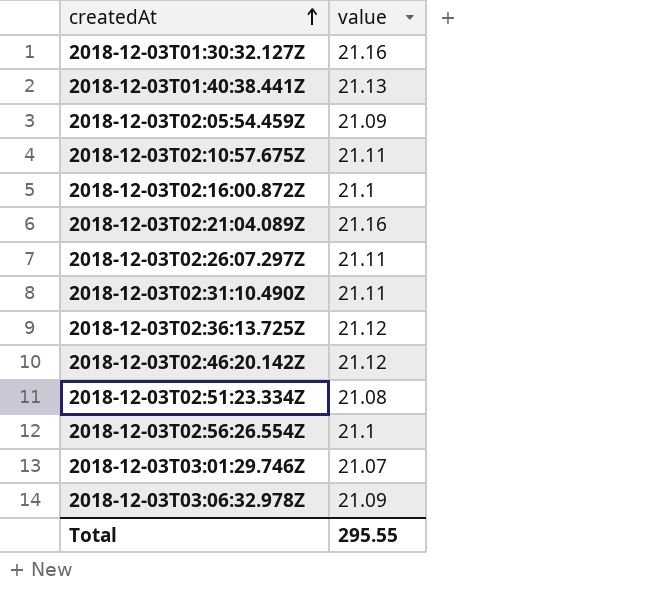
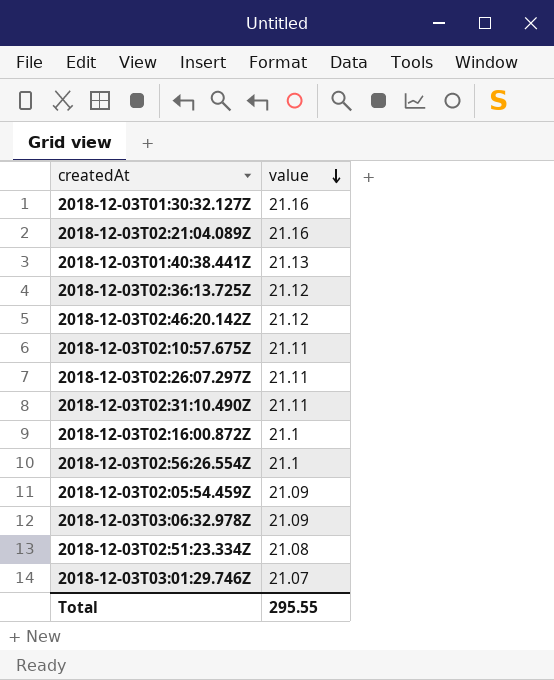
row order: createdAt ascending -> value descending

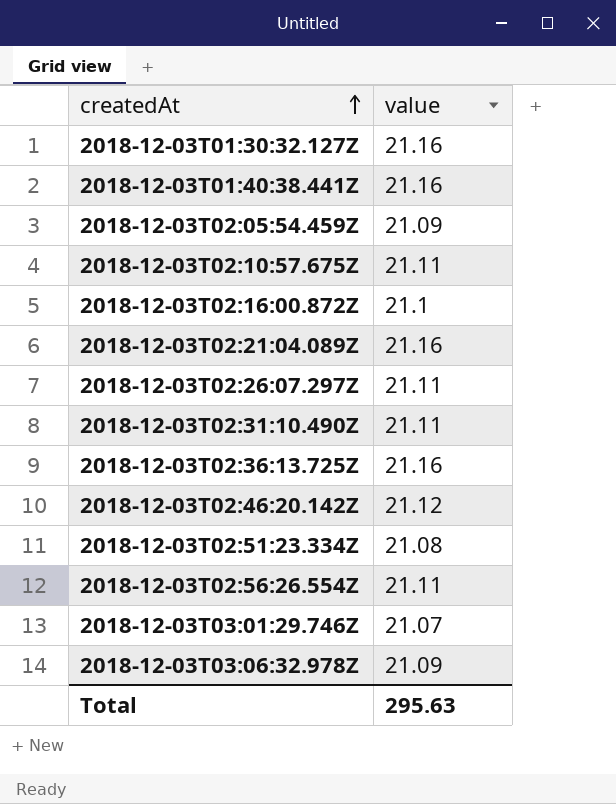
row order: value descending -> createdAt ascending
2018-12-03T01:40:38.441Z | value: 21.13 -> 21.16
2018-12-03T02:36:13.725Z | value: 21.12 -> 21.16
2018-12-03T02:56:26.554Z | value: 21.1 -> 21.11
Total | value: 295.55 -> 295.63

